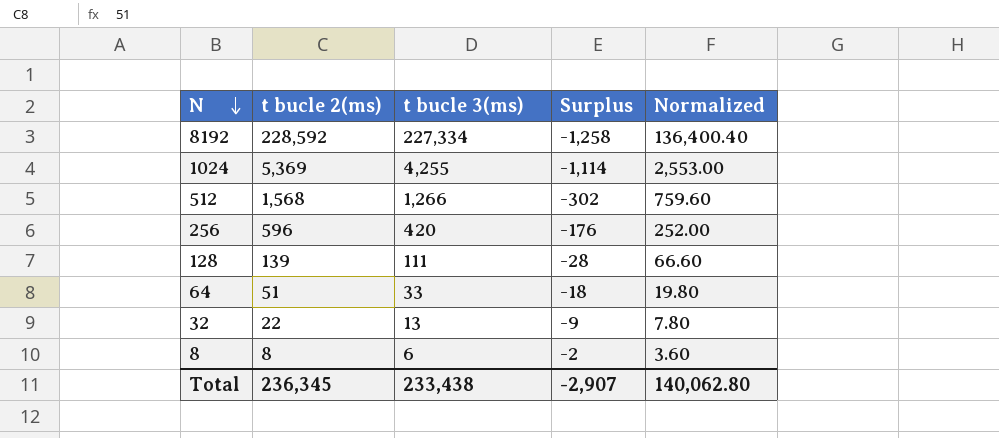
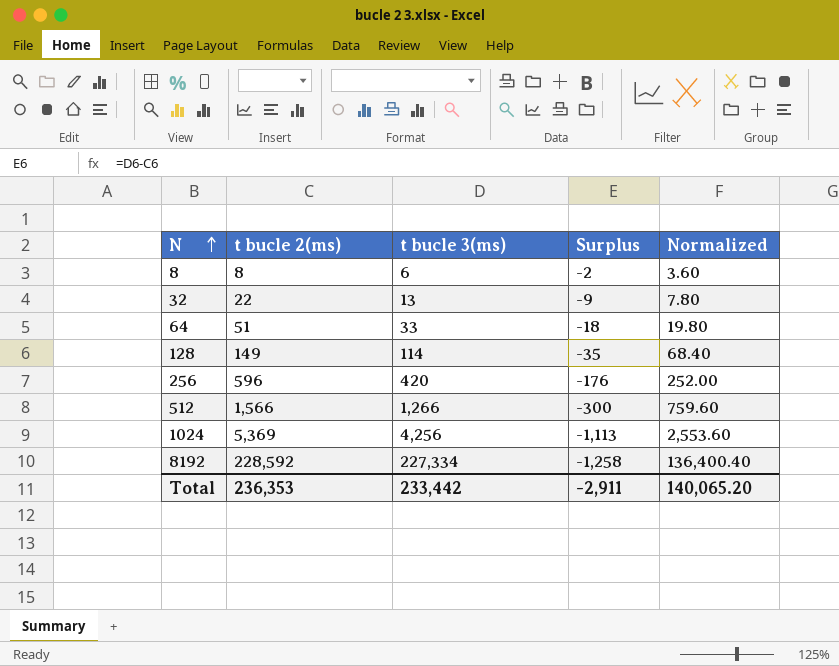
row order: N descending -> N ascending
128 | t bucle 2(ms): 139 -> 149
128 | t bucle 3(ms): 111 -> 114
128 | Surplus: -28 -> -35
128 | Normalized: 66.60 -> 68.40
512 | t bucle 2(ms): 1,568 -> 1,566
512 | Surplus: -302 -> -300
1024 | t bucle 3(ms): 4,255 -> 4,256
1024 | Surplus: -1,114 -> -1,113
1024 | Normalized: 2,553.00 -> 2,553.60
Total | t bucle 2(ms): 236,345 -> 236,353
Total | t bucle 3(ms): 233,438 -> 233,442
Total | Surplus: -2,907 -> -2,911
Total | Normalized: 140,062.80 -> 140,065.20

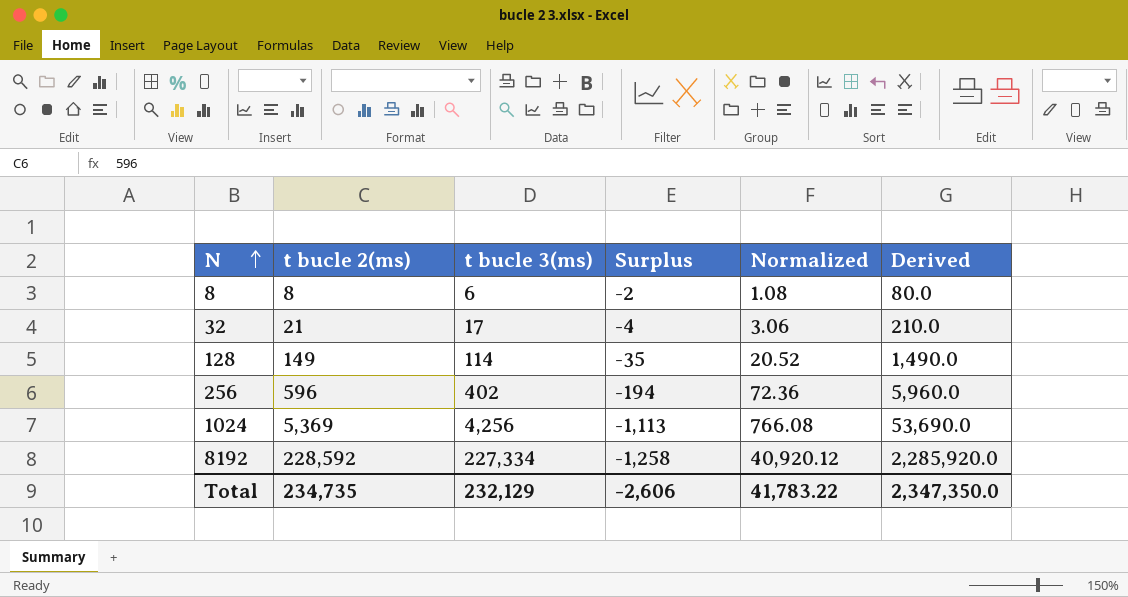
column Normalized | formula: [t bucle 3(ms)] * 0.6 -> [t bucle 3(ms)] * 0.18
column Derived | formula: none -> [t bucle 2(ms)] * 10
row 64: 51 | 33 | -18 | 19.80 -> none
row 512: 1,566 | 1,266 | -300 | 759.60 -> none
32 | t bucle 2(ms): 22 -> 21
32 | t bucle 3(ms): 13 -> 17
32 | Surplus: -9 -> -4
256 | t bucle 3(ms): 420 -> 402
256 | Surplus: -176 -> -194
Total | t bucle 2(ms): 236,353 -> 234,735
Total | t bucle 3(ms): 233,442 -> 232,129
Total | Surplus: -2,911 -> -2,606
Total | Normalized: 140,065.20 -> 41,783.22

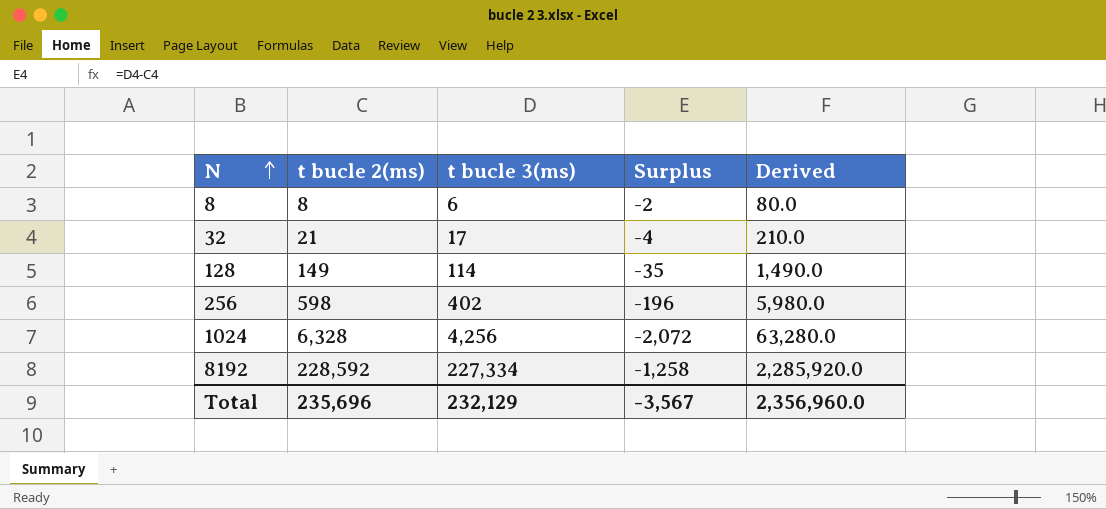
column Normalized | formula: [t bucle 3(ms)] * 0.18 -> none
256 | t bucle 2(ms): 596 -> 598
256 | Surplus: -194 -> -196
256 | Derived: 5,960.0 -> 5,980.0
1024 | t bucle 2(ms): 5,369 -> 6,328
1024 | Surplus: -1,113 -> -2,072
1024 | Derived: 53,690.0 -> 63,280.0
Total | t bucle 2(ms): 234,735 -> 235,696
Total | Surplus: -2,606 -> -3,567
Total | Derived: 2,347,350.0 -> 2,356,960.0

